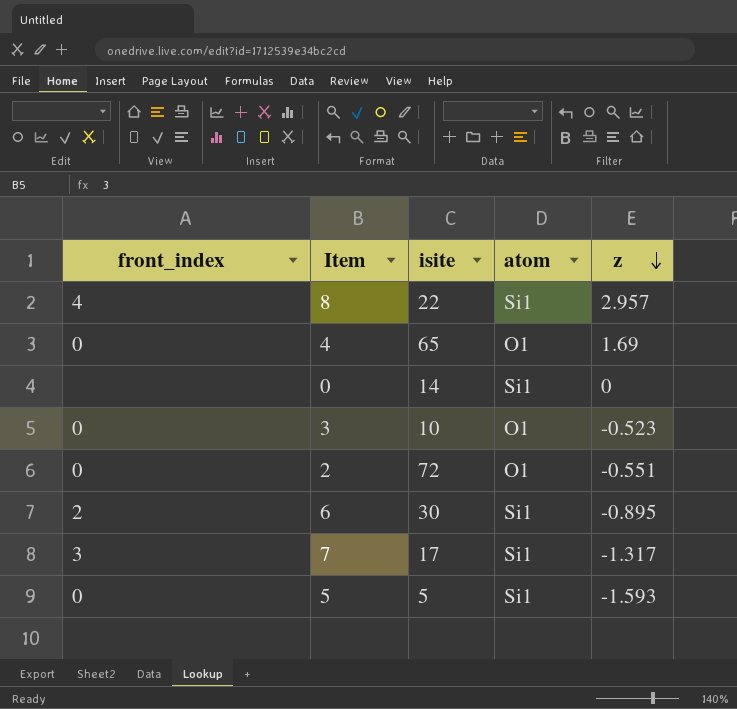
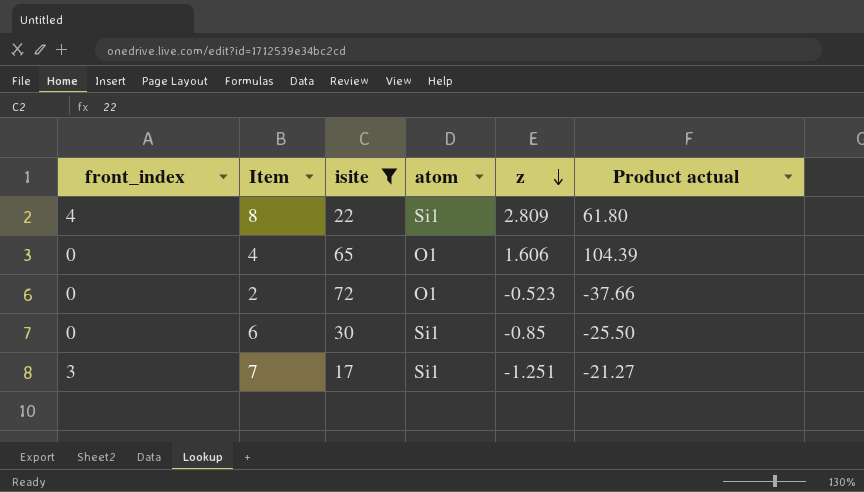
filter: none -> isite >= 17
column Product actual | formula: none -> [isite] * [z]
8 | z: 2.957 -> 2.809
4 | z: 1.69 -> 1.606
2 | z: -0.551 -> -0.523
6 | front_index: 2 -> 0
6 | z: -0.895 -> -0.85
7 | z: -1.317 -> -1.251

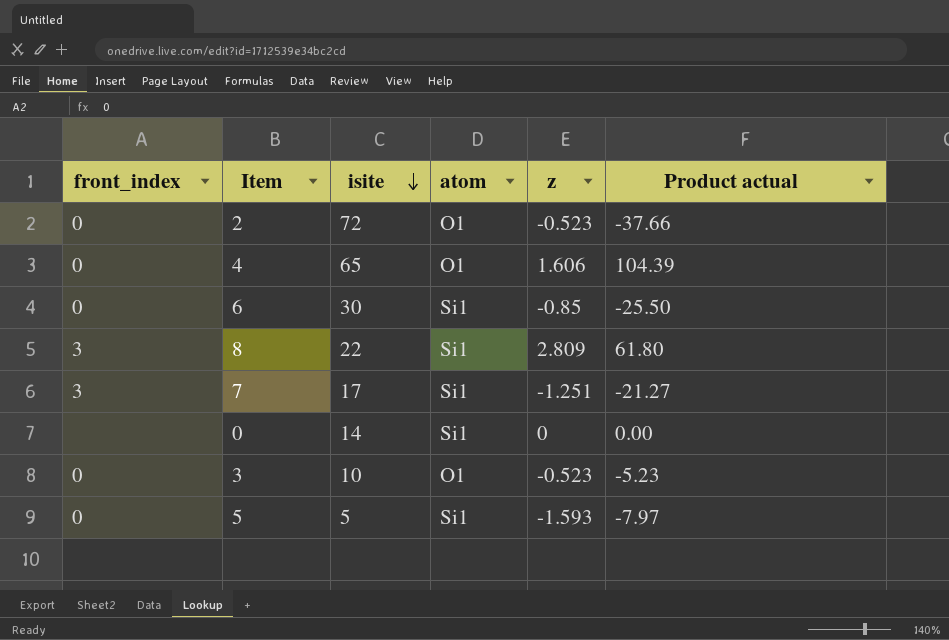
filter: isite >= 17 -> none
row order: z descending -> isite descending
8 | front_index: 4 -> 3

